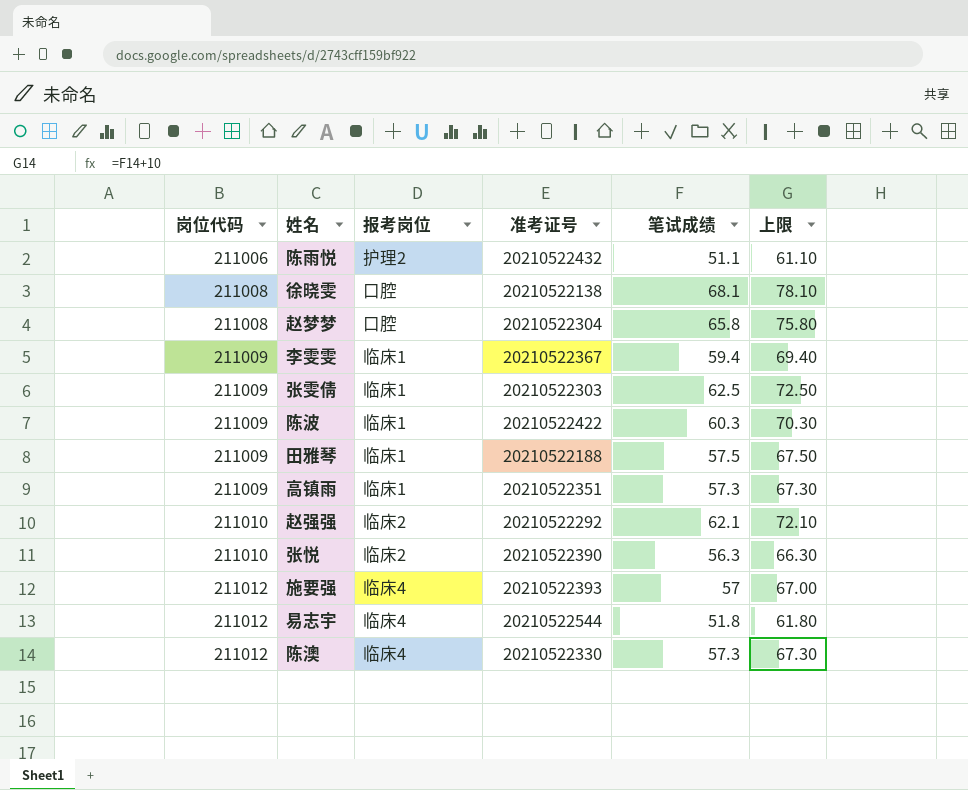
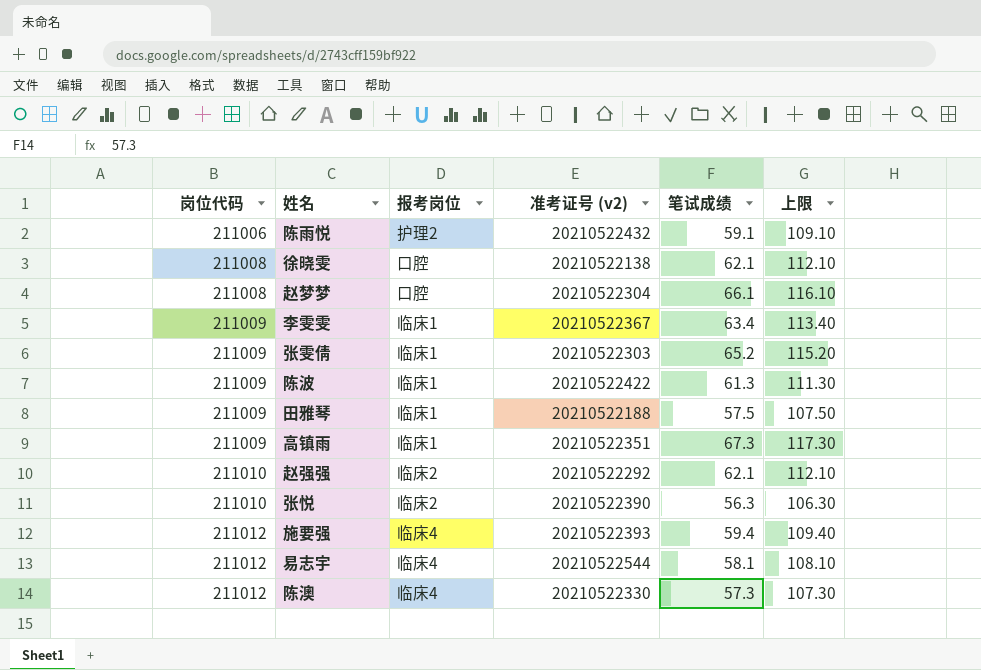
column name: 准考证号 -> 准考证号 (v2)
column 上限 | formula: [笔试成绩] + 10 -> [笔试成绩] + 50
陈雨悦 | 笔试成绩: 51.1 -> 59.1
徐晓雯 | 笔试成绩: 68.1 -> 62.1
赵梦梦 | 笔试成绩: 65.8 -> 66.1
李雯雯 | 笔试成绩: 59.4 -> 63.4
张雯倩 | 笔试成绩: 62.5 -> 65.2
陈波 | 笔试成绩: 60.3 -> 61.3
高镇雨 | 笔试成绩: 57.3 -> 67.3
施要强 | 笔试成绩: 57 -> 59.4
易志宇 | 笔试成绩: 51.8 -> 58.1

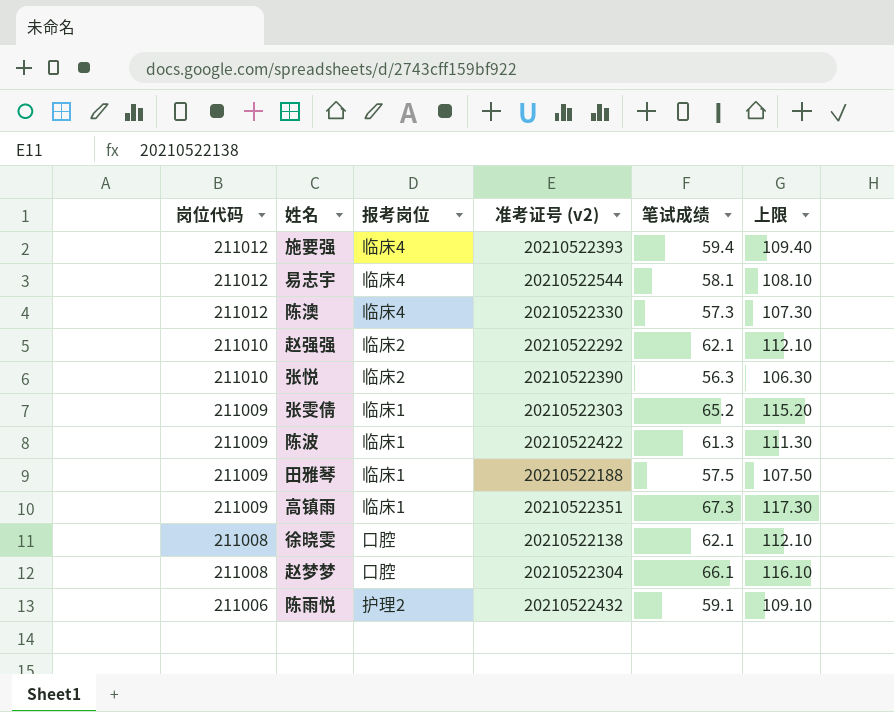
row order: 岗位代码 ascending -> 岗位代码 descending
row 李雯雯: 211009 | 临床1 | 20210522367 | 63.4 | 113.40 -> none

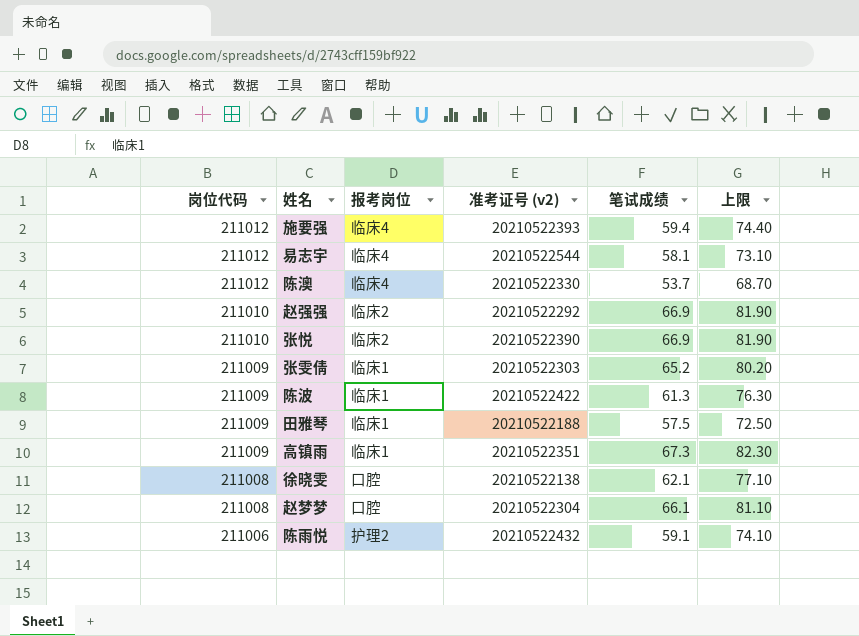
column 上限 | formula: [笔试成绩] + 50 -> [笔试成绩] + 15
陈澳 | 笔试成绩: 57.3 -> 53.7
赵强强 | 笔试成绩: 62.1 -> 66.9
张悦 | 笔试成绩: 56.3 -> 66.9

